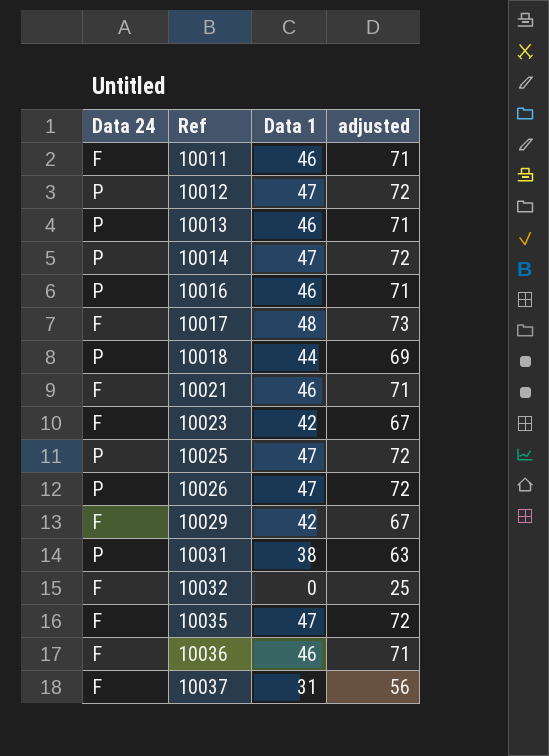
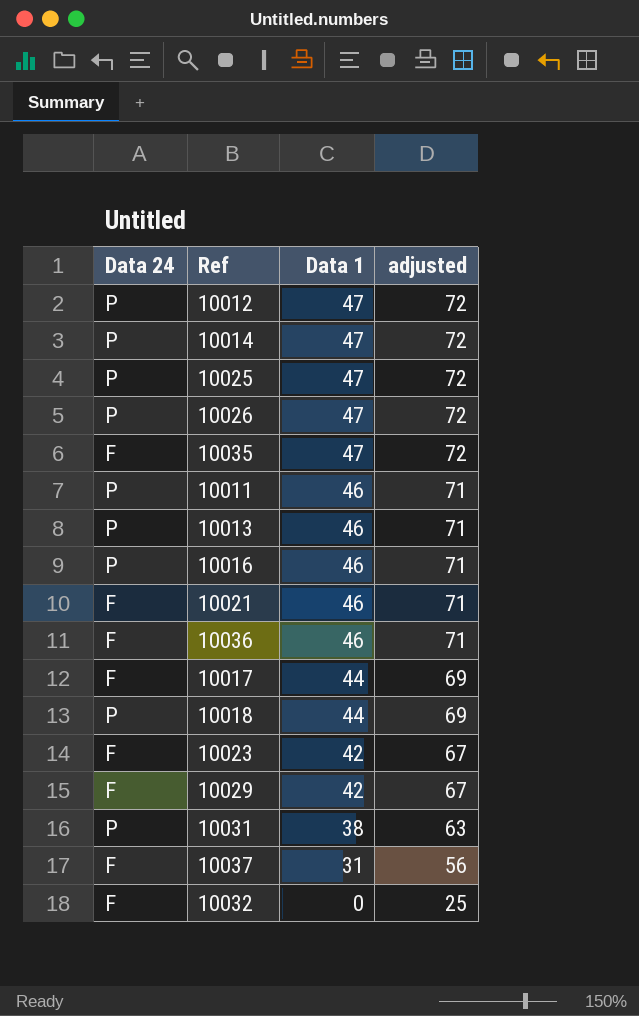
row order: Ref ascending -> Data 1 descending
10011 | Data 24: F -> P
10017 | Data 1: 48 -> 44
10017 | adjusted: 73 -> 69

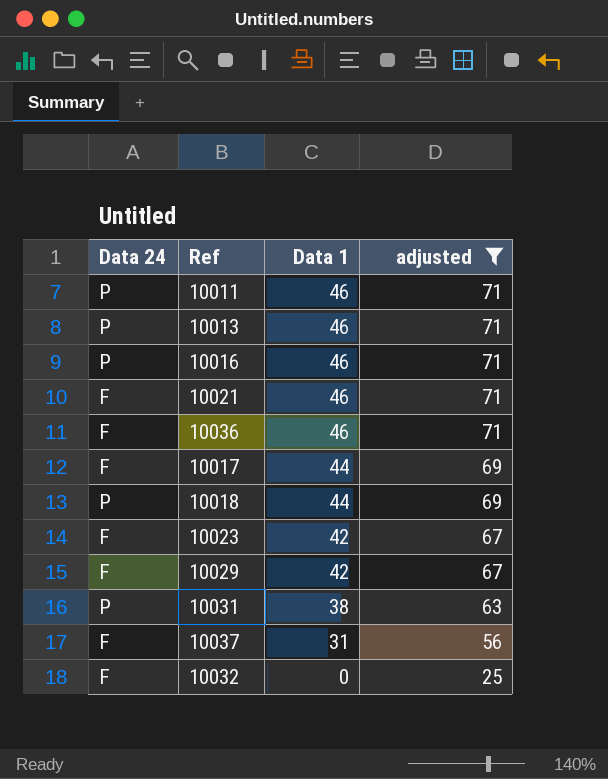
filter: none -> adjusted != 72

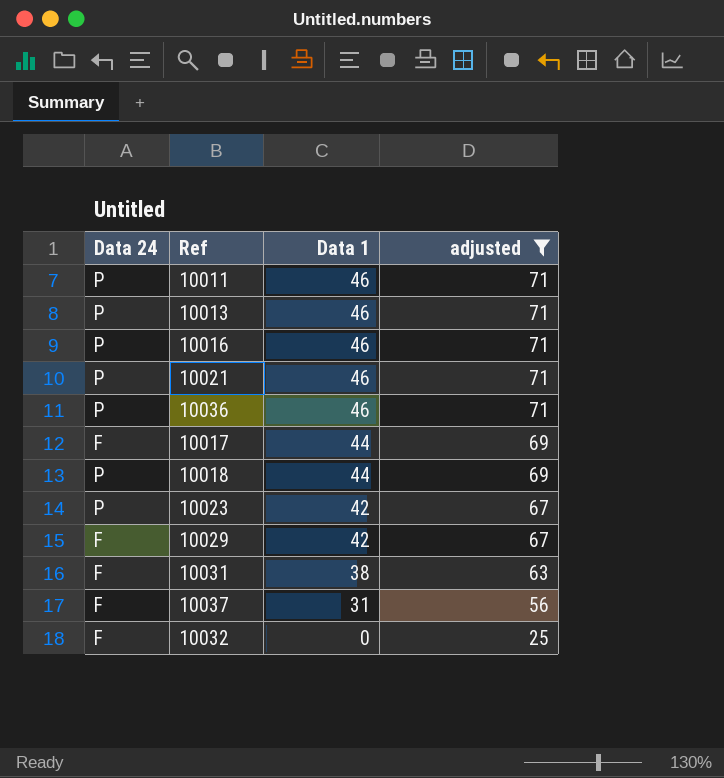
10021 | Data 24: F -> P
10036 | Data 24: F -> P
10023 | Data 24: F -> P
10031 | Data 24: P -> F

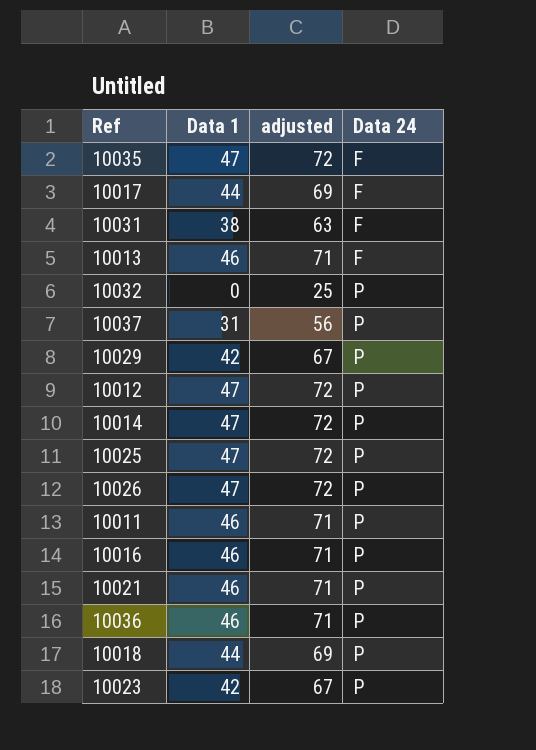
filter: adjusted != 72 -> none
row order: Data 1 descending -> Data 24 ascending
column Data 24 | position: 1 -> 4
10013 | Data 24: P -> F
10032 | Data 24: F -> P
10037 | Data 24: F -> P
10029 | Data 24: F -> P

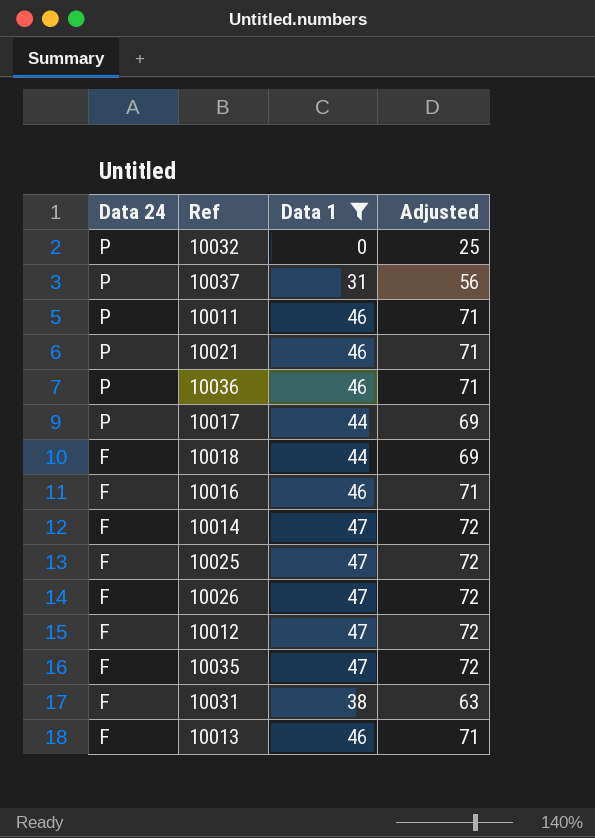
filter: none -> Data 1 != 42
row order: Data 24 ascending -> Data 24 descending
column Data 24 | position: 4 -> 1
column name: adjusted -> Adjusted
10017 | Data 24: F -> P
10018 | Data 24: P -> F
10016 | Data 24: P -> F
10014 | Data 24: P -> F
10025 | Data 24: P -> F
10026 | Data 24: P -> F
10012 | Data 24: P -> F

